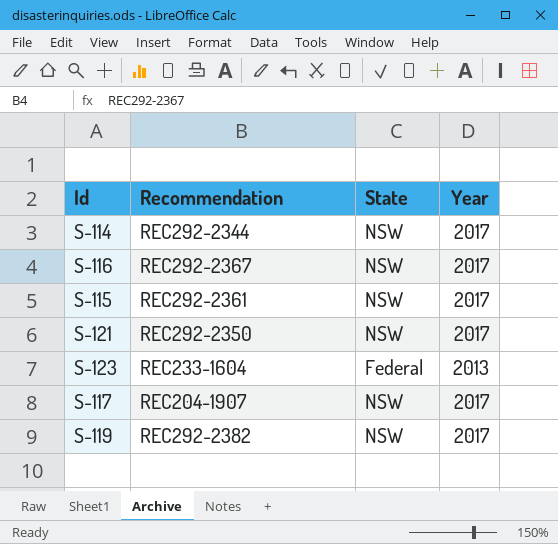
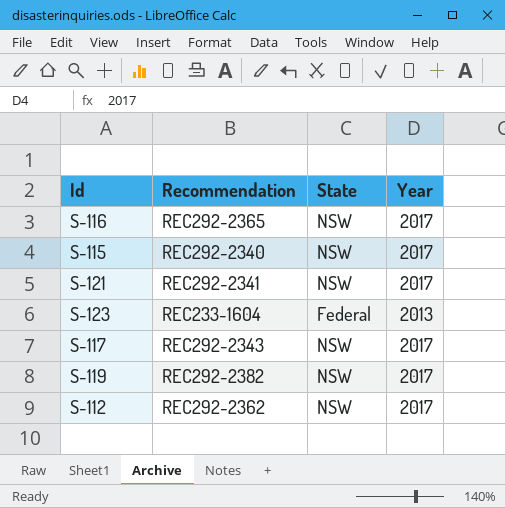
row S-114: REC292-2344 | NSW | 2017 -> none
S-116 | Recommendation: REC292-2367 -> REC292-2365
S-115 | Recommendation: REC292-2361 -> REC292-2340
S-121 | Recommendation: REC292-2350 -> REC292-2341
S-117 | Recommendation: REC204-1907 -> REC292-2343
row S-112: none -> REC292-2362 | NSW | 2017

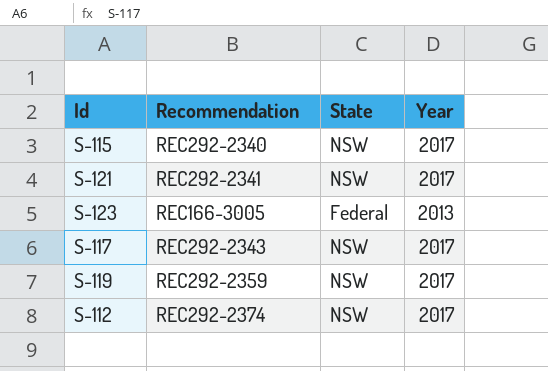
row S-116: REC292-2365 | NSW | 2017 -> none
S-123 | Recommendation: REC233-1604 -> REC166-3005
S-119 | Recommendation: REC292-2382 -> REC292-2359
S-112 | Recommendation: REC292-2362 -> REC292-2374

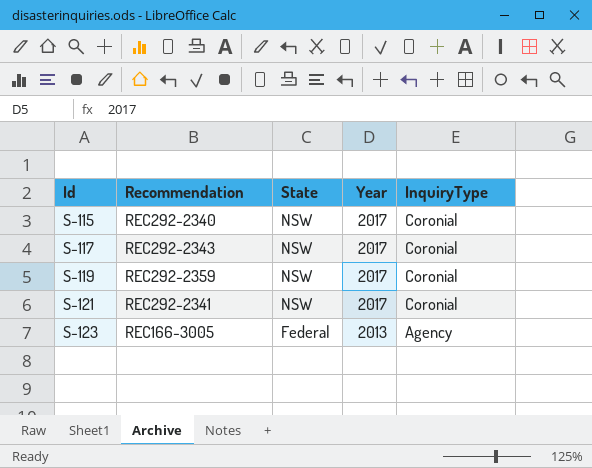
row order: none -> Id ascending
column InquiryType | position: none -> 5
row S-112: REC292-2374 | NSW | 2017 -> none

